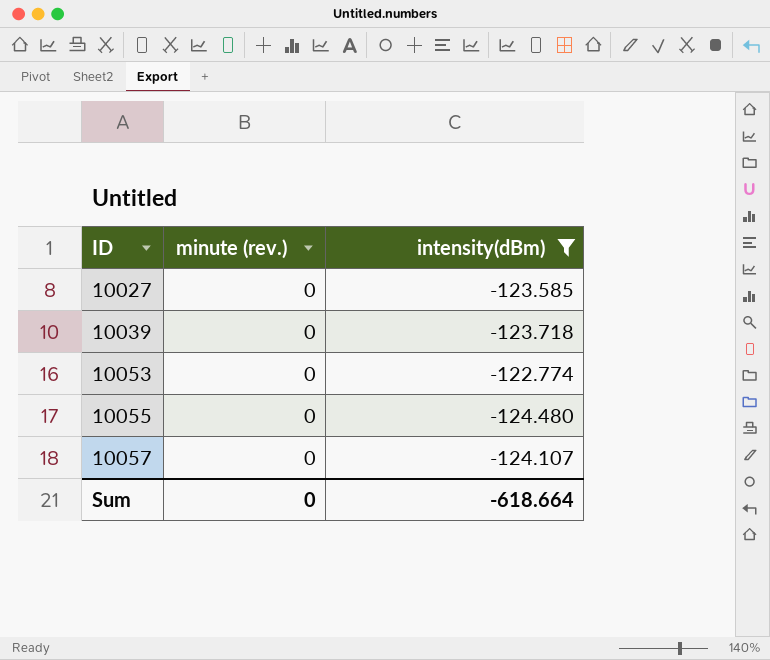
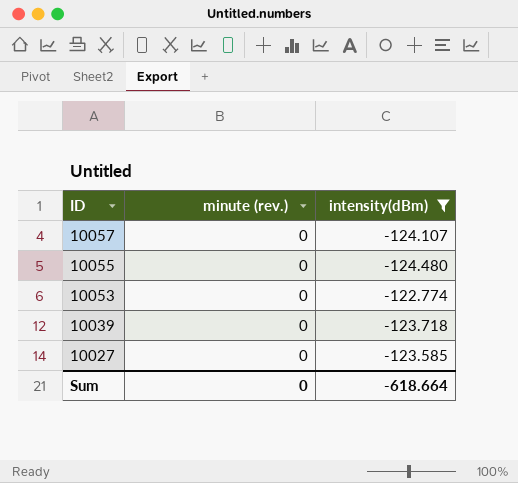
row order: ID ascending -> ID descending

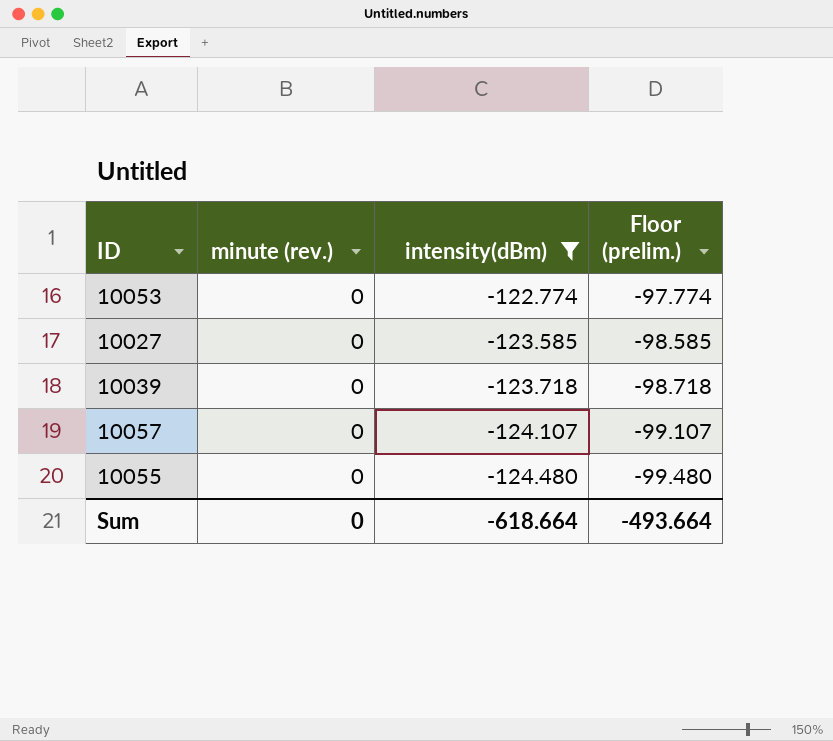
row order: ID descending -> intensity(dBm) descending
column Floor (prelim.) | formula: none -> [intensity(dBm)] + 25

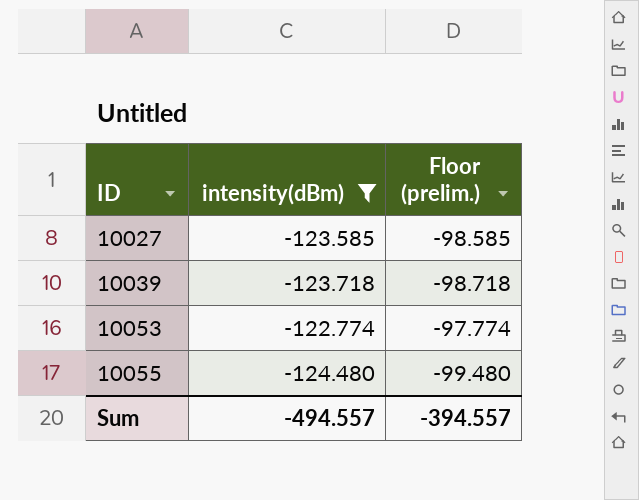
row order: intensity(dBm) descending -> ID ascending
column minute (rev.) | position: 2 -> none
row 10057: 0 | -124.107 | -99.107 -> none
Sum | intensity(dBm): -618.664 -> -494.557
Sum | Floor (prelim.): -493.664 -> -394.557

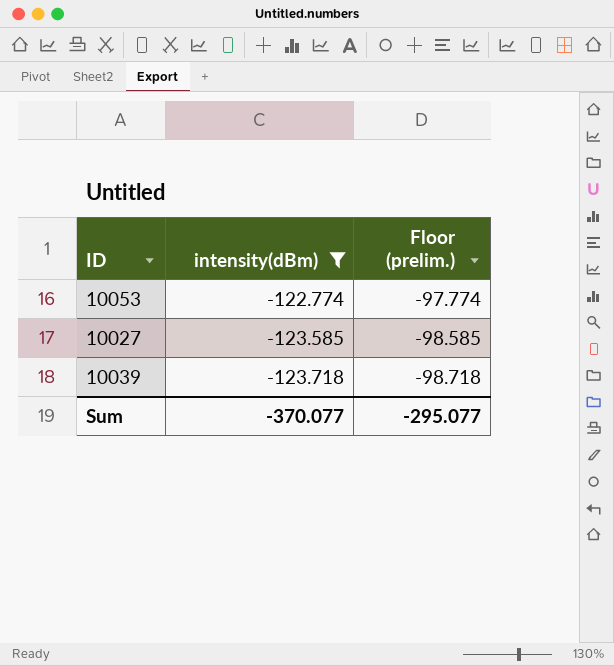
row order: ID ascending -> intensity(dBm) descending
row 10055: -124.480 | -99.480 -> none
Sum | intensity(dBm): -494.557 -> -370.077
Sum | Floor (prelim.): -394.557 -> -295.077

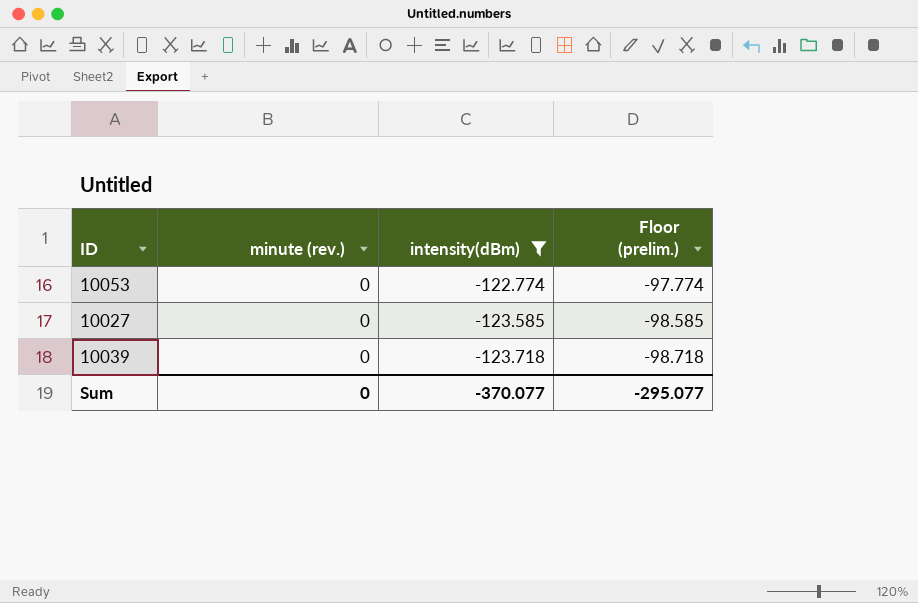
column minute (rev.) | position: none -> 2

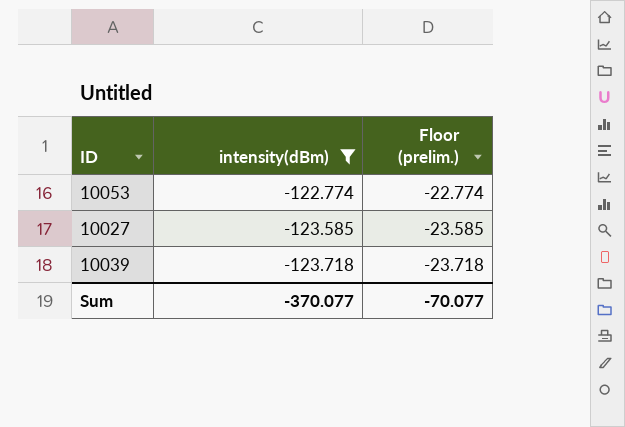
column minute (rev.) | position: 2 -> none
column Floor (prelim.) | formula: [intensity(dBm)] + 25 -> [intensity(dBm)] + 100
Sum | Floor (prelim.): -295.077 -> -70.077

